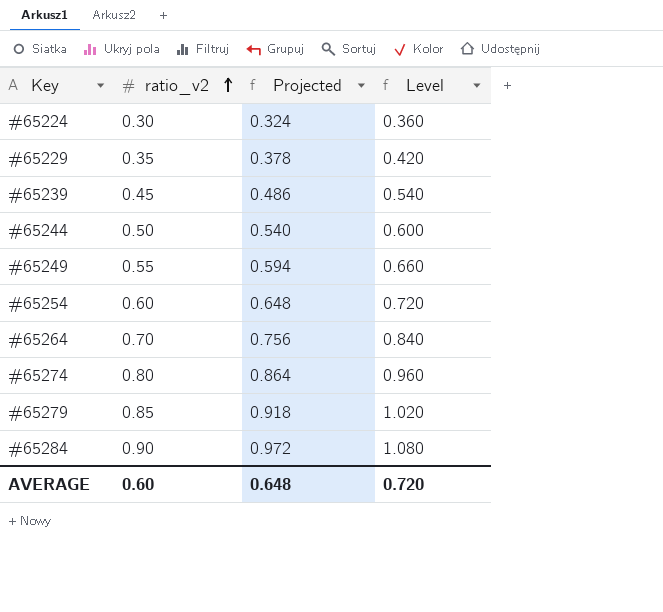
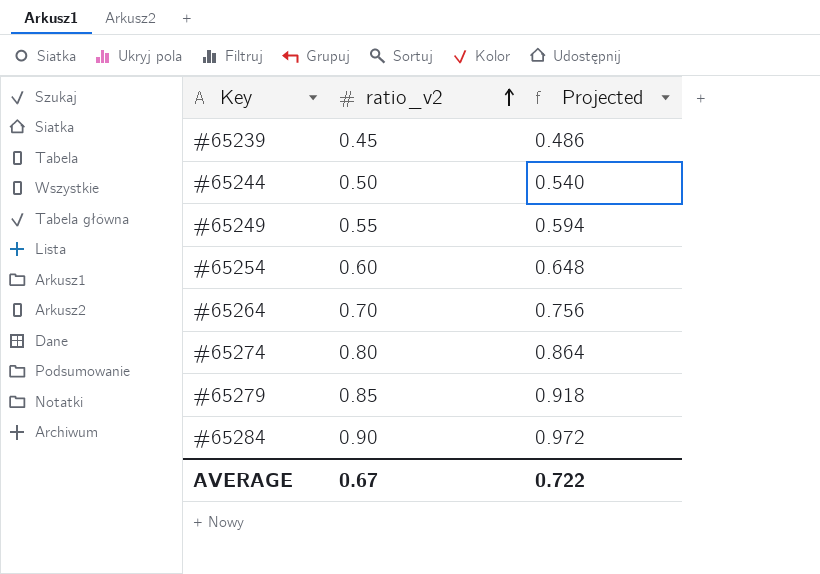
column Level | formula: [ratio_v2] * 1.2 -> none
row #65224: 0.30 | 0.324 | 0.360 -> none
row #65229: 0.35 | 0.378 | 0.420 -> none
AVERAGE | ratio_v2: 0.60 -> 0.67
AVERAGE | Projected: 0.648 -> 0.722

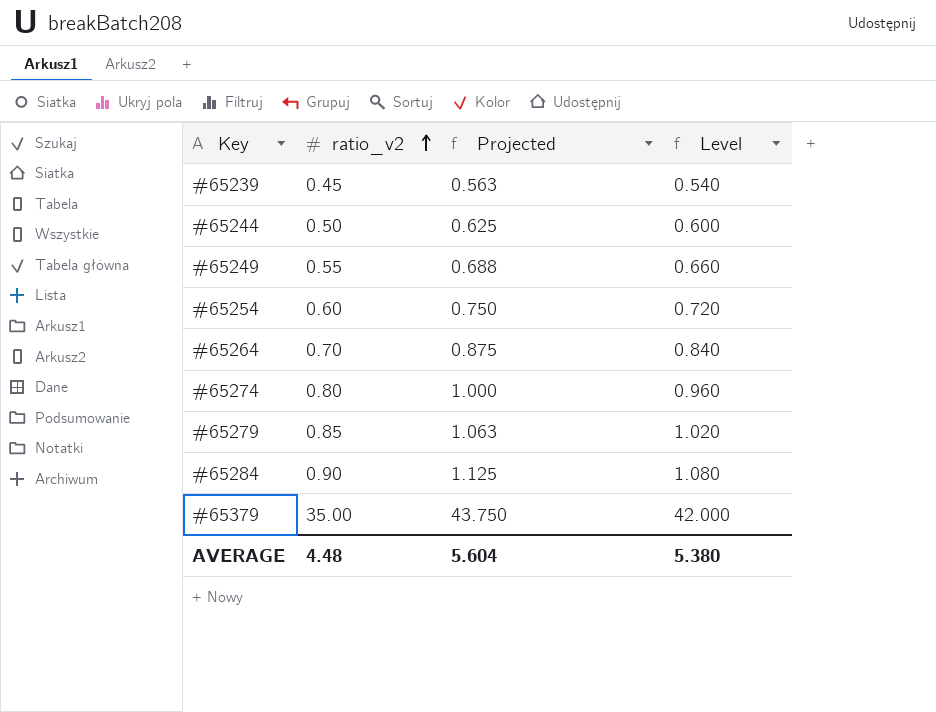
column Projected | formula: [ratio_v2] * 1.08 -> [ratio_v2] * 1.25
column Level | formula: none -> [ratio_v2] * 1.2
row #65379: none -> 35.00 | 43.750 | 42.000
AVERAGE | ratio_v2: 0.67 -> 4.48
AVERAGE | Projected: 0.722 -> 5.604

